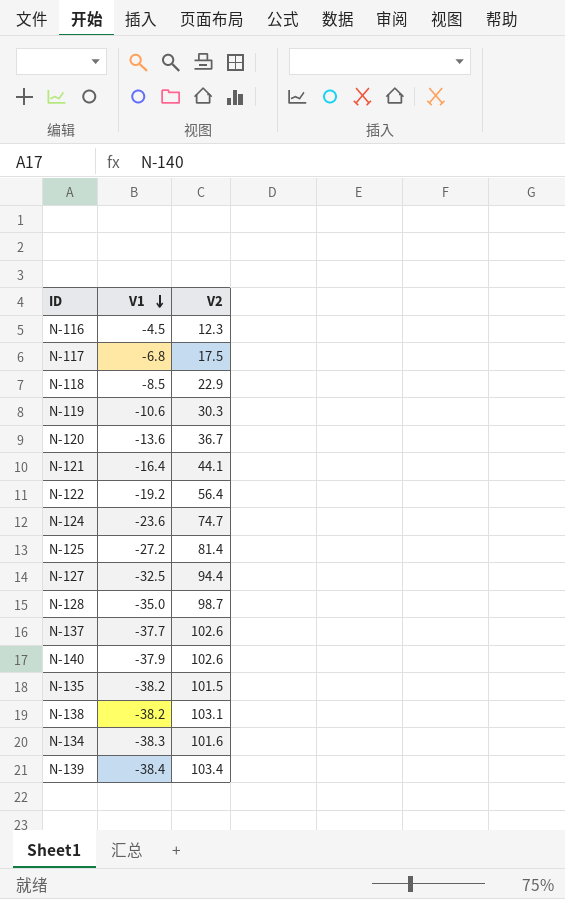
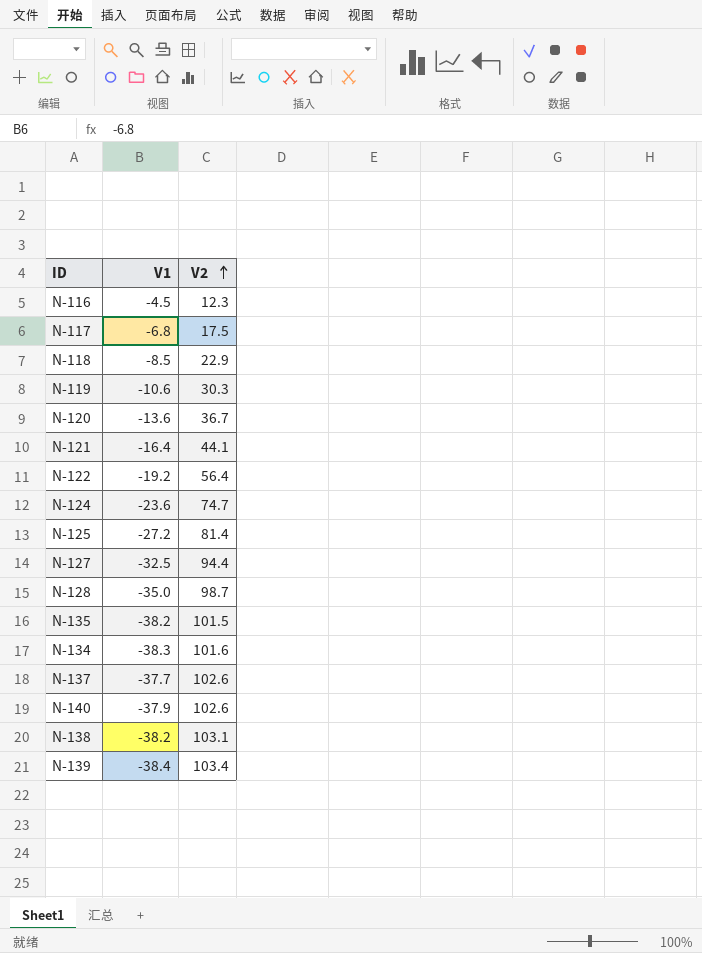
row order: V1 descending -> V2 ascending

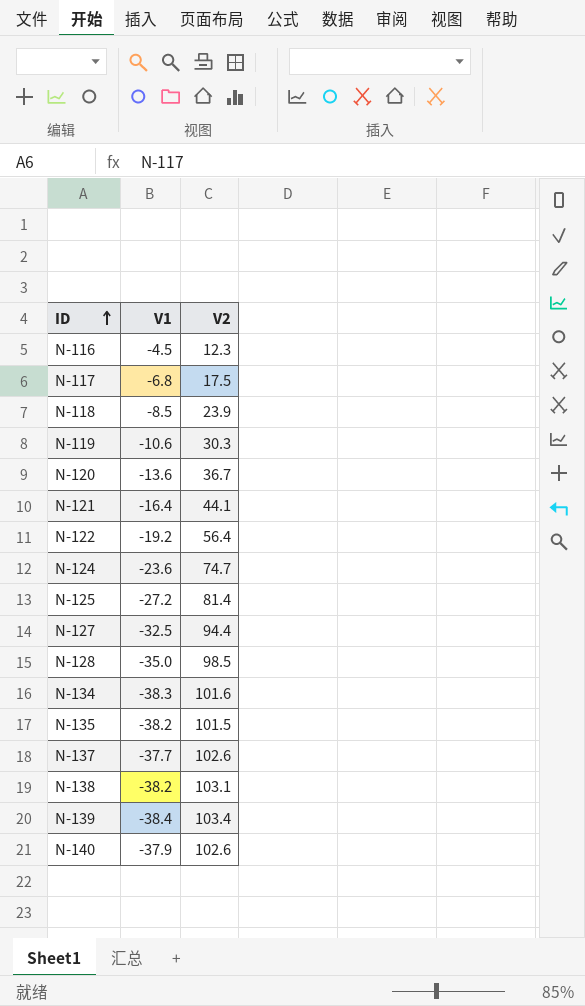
row order: V2 ascending -> ID ascending
N-118 | V2: 22.9 -> 23.9
N-128 | V2: 98.7 -> 98.5

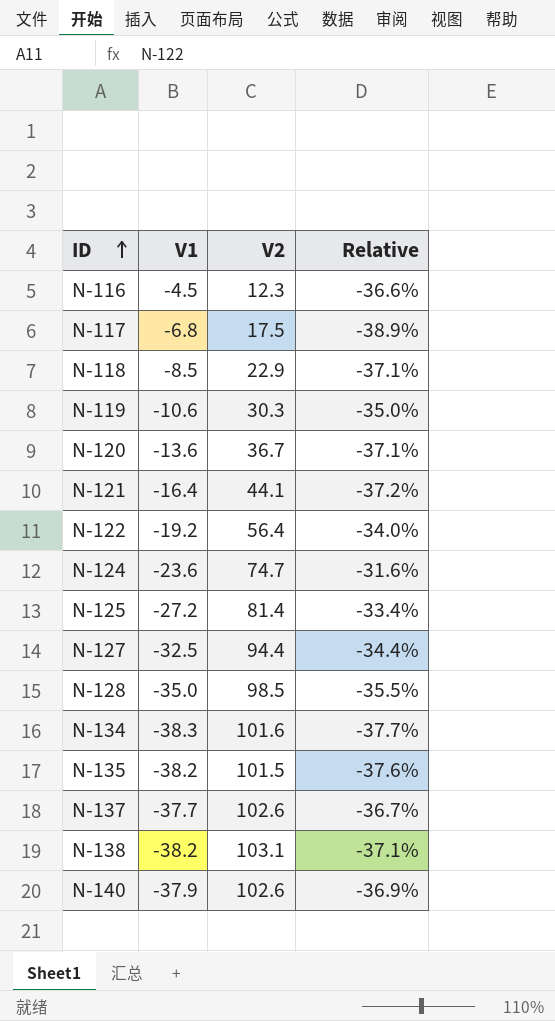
column Relative | formula: none -> [V1] / [V2]
row N-139: -38.4 | 103.4 -> none
N-118 | V2: 23.9 -> 22.9

